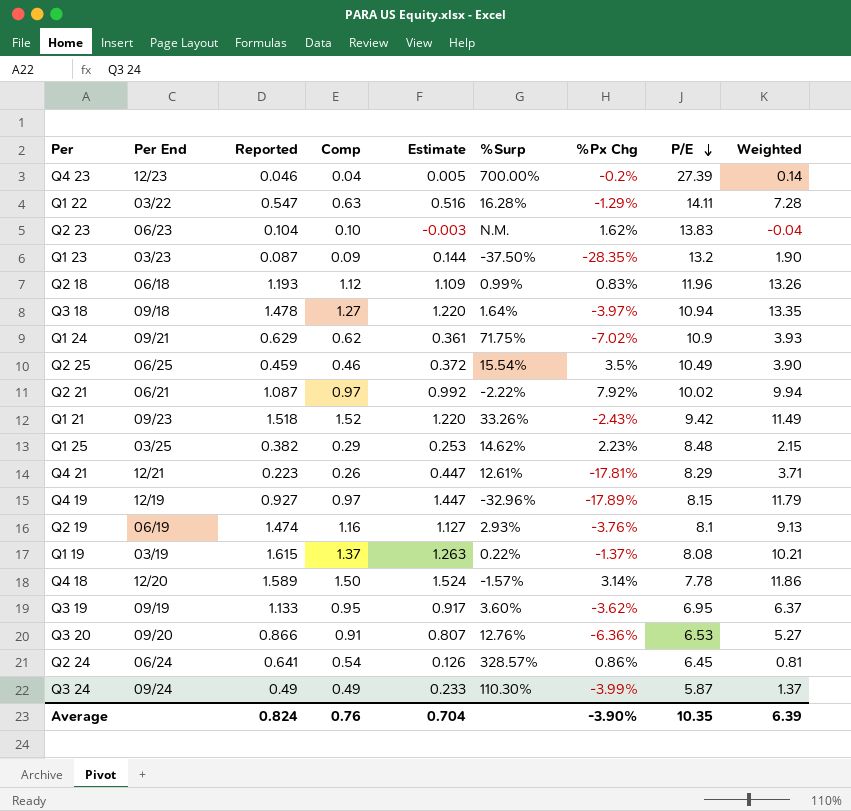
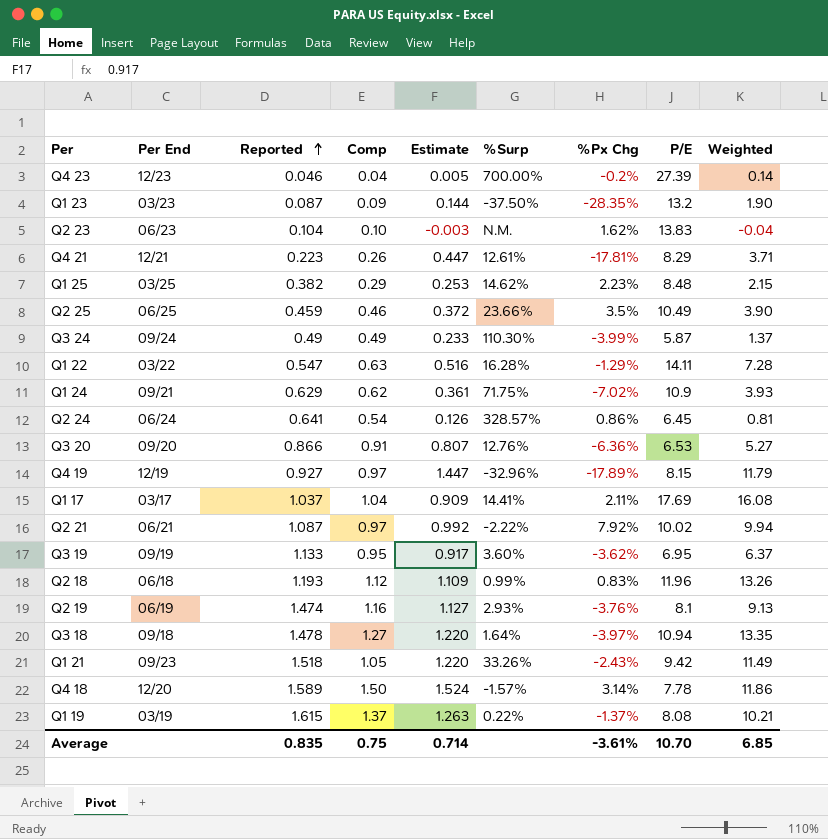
row order: P/E descending -> Reported ascending
Q2 25 | %Surp: 15.54% -> 23.66%
row Q1 17: none -> 03/17 | 1.037 | 1.04 | 0.909 | 14.41% | 2.11% | 17.69 | 16.08
Q1 21 | Comp: 1.52 -> 1.05
Average | Reported: 0.824 -> 0.835
Average | Comp: 0.76 -> 0.75
Average | Estimate: 0.704 -> 0.714
Average | %Px Chg: -3.90% -> -3.61%
Average | P/E: 10.35 -> 10.70
Average | Weighted: 6.39 -> 6.85

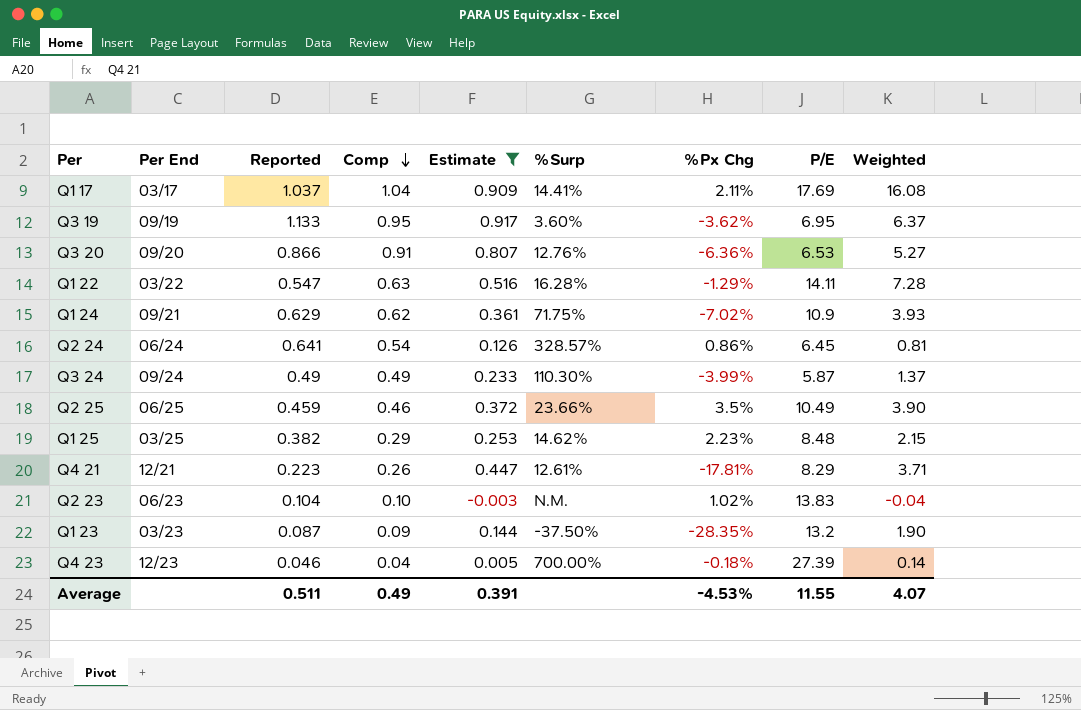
filter: none -> Estimate <= 0.917
row order: Reported ascending -> Comp descending
Q2 23 | %Px Chg: 1.62% -> 1.02%
Q4 23 | %Px Chg: -0.2% -> -0.18%
Average | Reported: 0.835 -> 0.511
Average | Comp: 0.75 -> 0.49
Average | Estimate: 0.714 -> 0.391
Average | %Px Chg: -3.61% -> -4.53%
Average | P/E: 10.70 -> 11.55
Average | Weighted: 6.85 -> 4.07

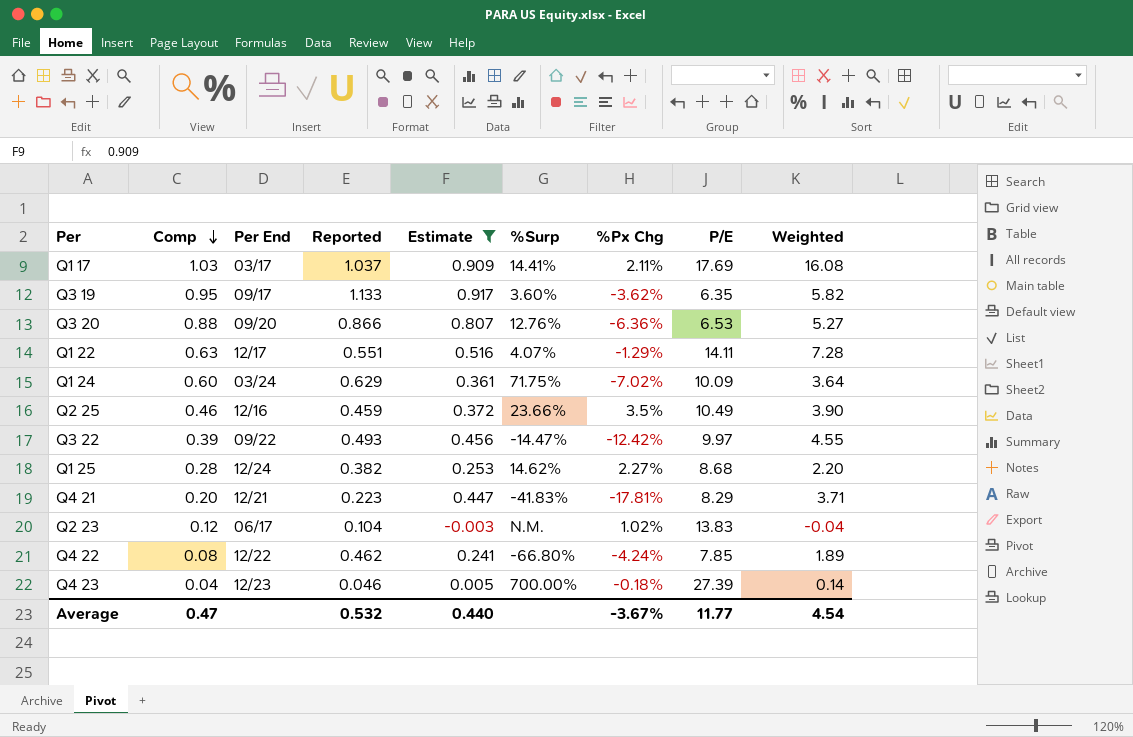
column Comp | position: 4 -> 2
row Q2 24: 06/24 | 0.641 | 0.54 | 0.126 | 328.57% | 0.86% | 6.45 | 0.81 -> none
row Q3 24: 09/24 | 0.49 | 0.49 | 0.233 | 110.30% | -3.99% | 5.87 | 1.37 -> none
row Q1 23: 03/23 | 0.087 | 0.09 | 0.144 | -37.50% | -28.35% | 13.2 | 1.90 -> none
Q1 17 | Comp: 1.04 -> 1.03
Q3 19 | Per End: 09/19 -> 09/17
Q3 19 | P/E: 6.95 -> 6.35
Q3 19 | Weighted: 6.37 -> 5.82
Q3 20 | Comp: 0.91 -> 0.88
Q1 22 | Per End: 03/22 -> 12/17
Q1 22 | Reported: 0.547 -> 0.551
Q1 22 | %Surp: 16.28% -> 4.07%
Q1 24 | Comp: 0.62 -> 0.60
Q1 24 | Per End: 09/21 -> 03/24
Q1 24 | P/E: 10.9 -> 10.09
Q1 24 | Weighted: 3.93 -> 3.64
Q2 25 | Per End: 06/25 -> 12/16
row Q3 22: none -> 0.39 | 09/22 | 0.493 | 0.456 | -14.47% | -12.42% | 9.97 | 4.55
Q1 25 | Comp: 0.29 -> 0.28
Q1 25 | Per End: 03/25 -> 12/24
Q1 25 | %Px Chg: 2.23% -> 2.27%
Q1 25 | P/E: 8.48 -> 8.68
Q1 25 | Weighted: 2.15 -> 2.20
Q4 21 | Comp: 0.26 -> 0.20
Q4 21 | %Surp: 12.61% -> -41.83%
Q2 23 | Comp: 0.10 -> 0.12
Q2 23 | Per End: 06/23 -> 06/17
row Q4 22: none -> 0.08 | 12/22 | 0.462 | 0.241 | -66.80% | -4.24% | 7.85 | 1.89
Average | Comp: 0.49 -> 0.47
Average | Reported: 0.511 -> 0.532
Average | Estimate: 0.391 -> 0.440
Average | %Px Chg: -4.53% -> -3.67%
Average | P/E: 11.55 -> 11.77
Average | Weighted: 4.07 -> 4.54

